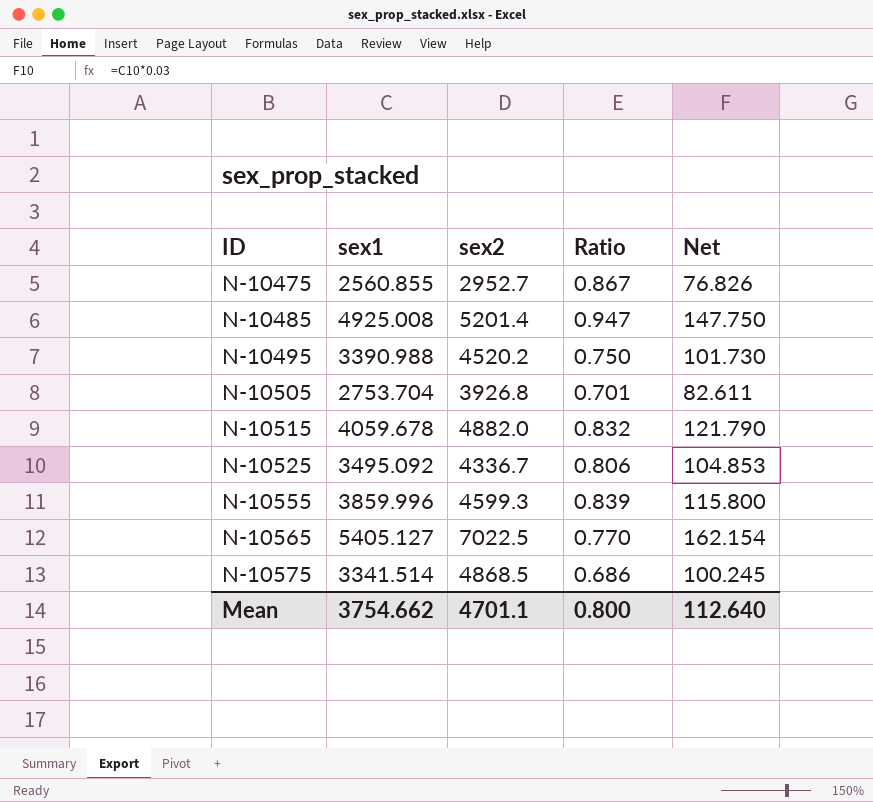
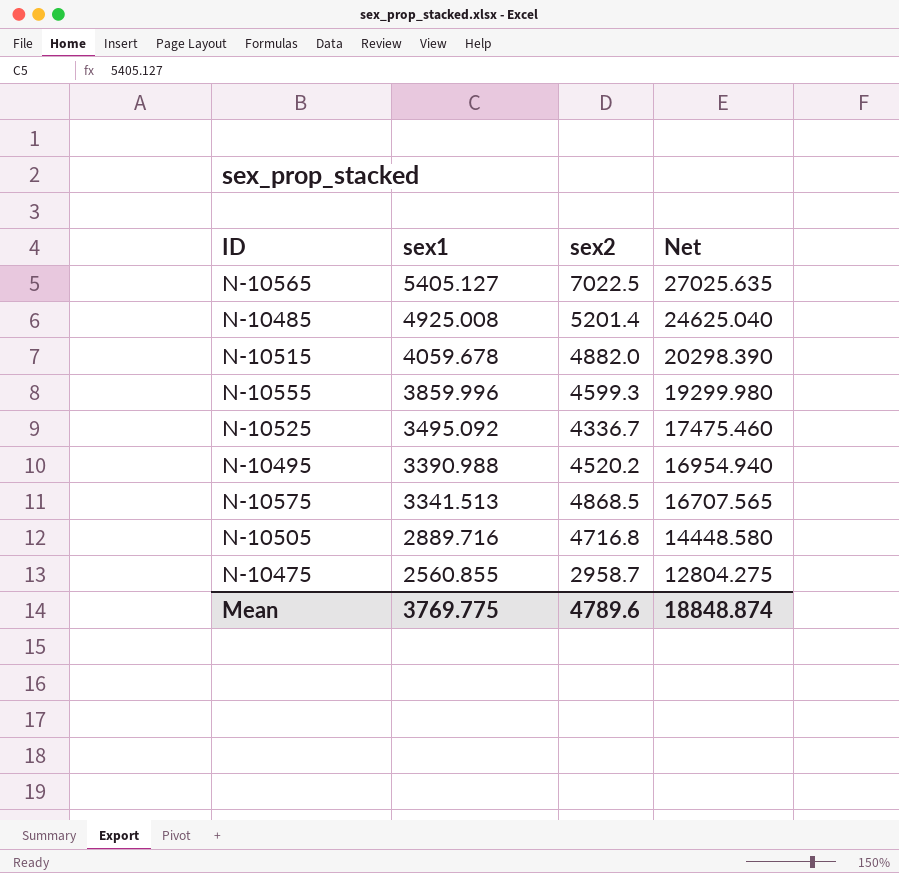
row order: ID ascending -> sex1 descending
column Ratio | formula: [sex1] / [sex2] -> none
column Net | formula: [sex1] * 0.03 -> [sex1] * 5
N-10575 | sex1: 3341.514 -> 3341.513
N-10505 | sex1: 2753.704 -> 2889.716
N-10505 | sex2: 3926.8 -> 4716.8
N-10475 | sex2: 2952.7 -> 2958.7
Mean | sex1: 3754.662 -> 3769.775
Mean | sex2: 4701.1 -> 4789.6
Mean | Net: 112.640 -> 18848.874

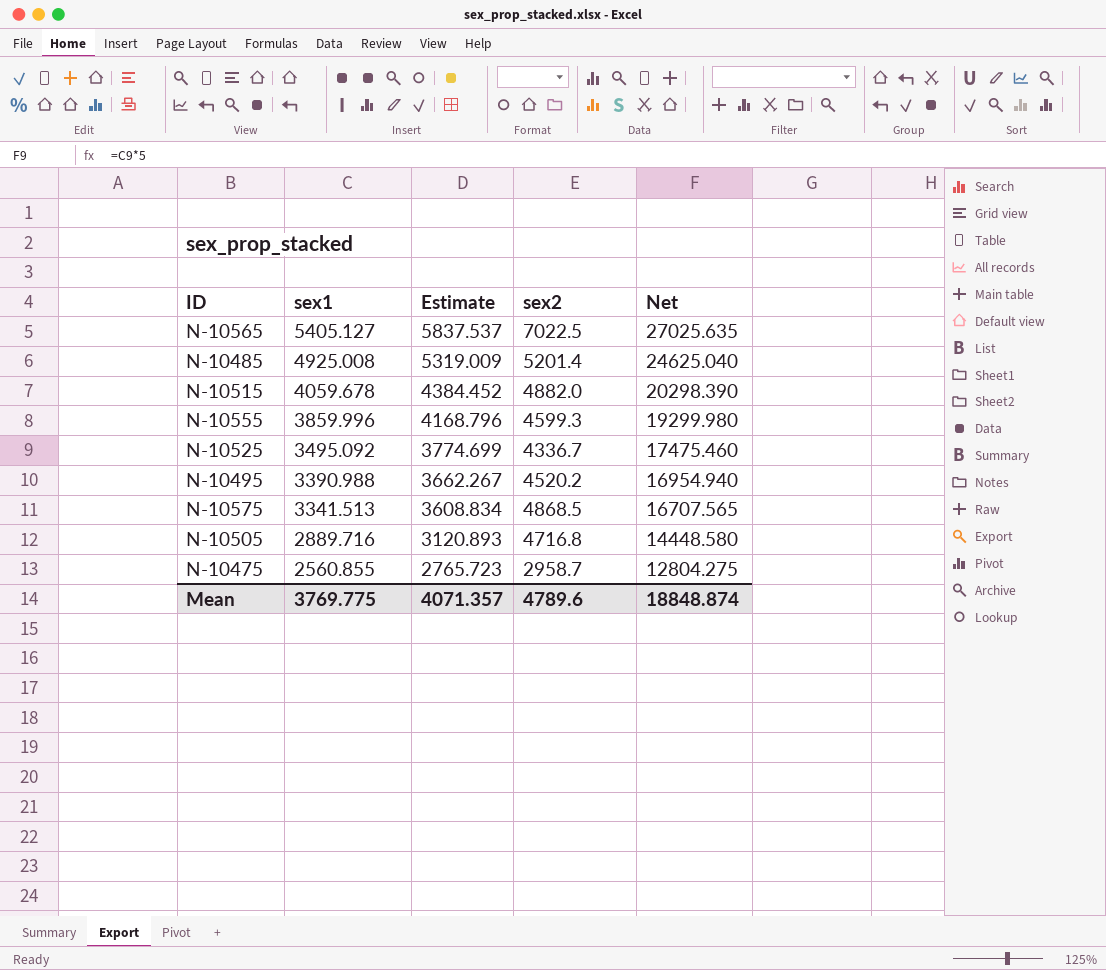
column Estimate | formula: none -> [sex1] * 1.08

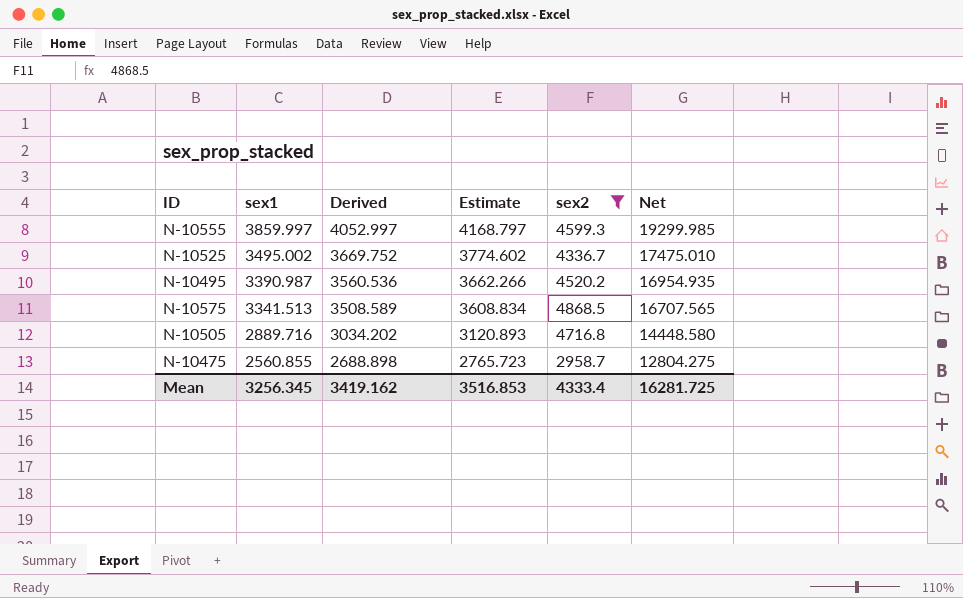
filter: none -> sex2 <= 4868.5
column Derived | formula: none -> [sex1] * 1.05
N-10555 | sex1: 3859.996 -> 3859.997
N-10555 | Estimate: 4168.796 -> 4168.797
N-10555 | Net: 19299.980 -> 19299.985
N-10525 | sex1: 3495.092 -> 3495.002
N-10525 | Estimate: 3774.699 -> 3774.602
N-10525 | Net: 17475.460 -> 17475.010
N-10495 | sex1: 3390.988 -> 3390.987
N-10495 | Estimate: 3662.267 -> 3662.266
N-10495 | Net: 16954.940 -> 16954.935
Mean | sex1: 3769.775 -> 3256.345
Mean | Estimate: 4071.357 -> 3516.853
Mean | sex2: 4789.6 -> 4333.4
Mean | Net: 18848.874 -> 16281.725

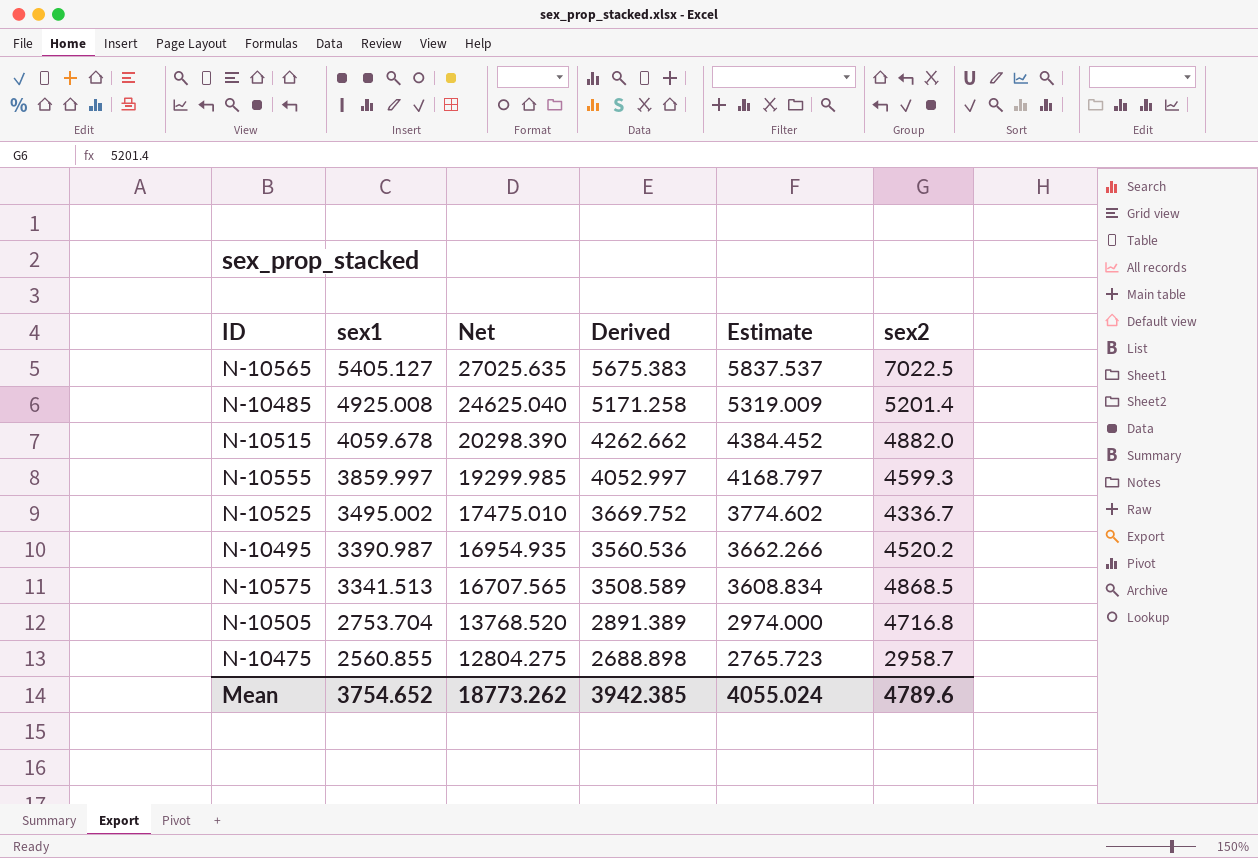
filter: sex2 <= 4868.5 -> none
column Net | position: 6 -> 3
N-10505 | sex1: 2889.716 -> 2753.704
N-10505 | Net: 14448.580 -> 13768.520
N-10505 | Derived: 3034.202 -> 2891.389
N-10505 | Estimate: 3120.893 -> 2974.000
Mean | sex1: 3256.345 -> 3754.652
Mean | Net: 16281.725 -> 18773.262
Mean | Derived: 3419.162 -> 3942.385
Mean | Estimate: 3516.853 -> 4055.024
Mean | sex2: 4333.4 -> 4789.6

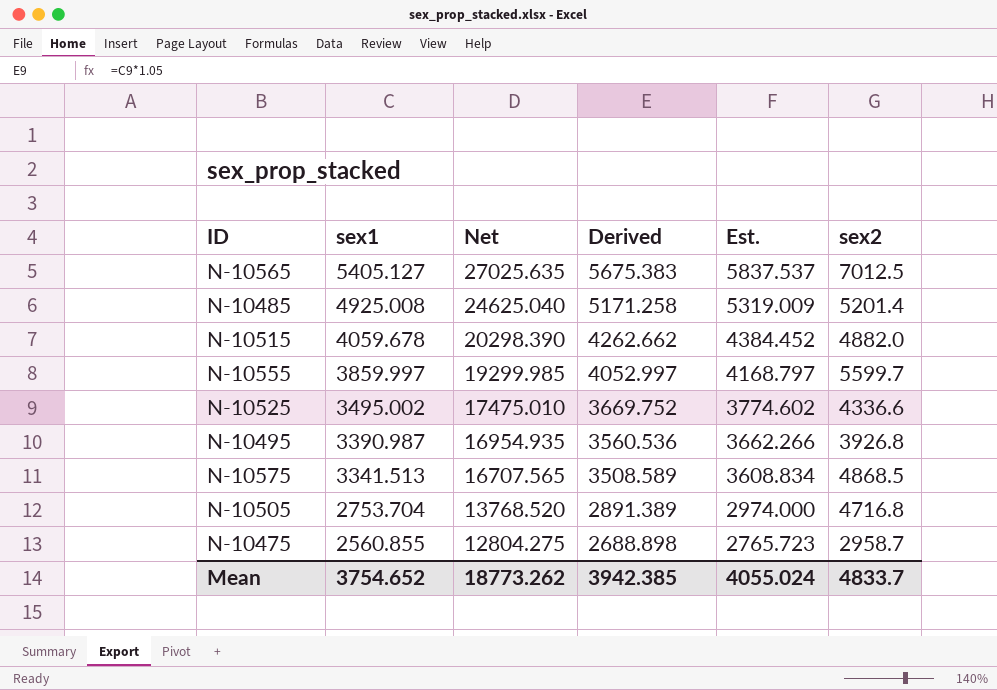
column name: Estimate -> Est.
N-10565 | sex2: 7022.5 -> 7012.5
N-10555 | sex2: 4599.3 -> 5599.7
N-10525 | sex2: 4336.7 -> 4336.6
N-10495 | sex2: 4520.2 -> 3926.8
Mean | sex2: 4789.6 -> 4833.7

